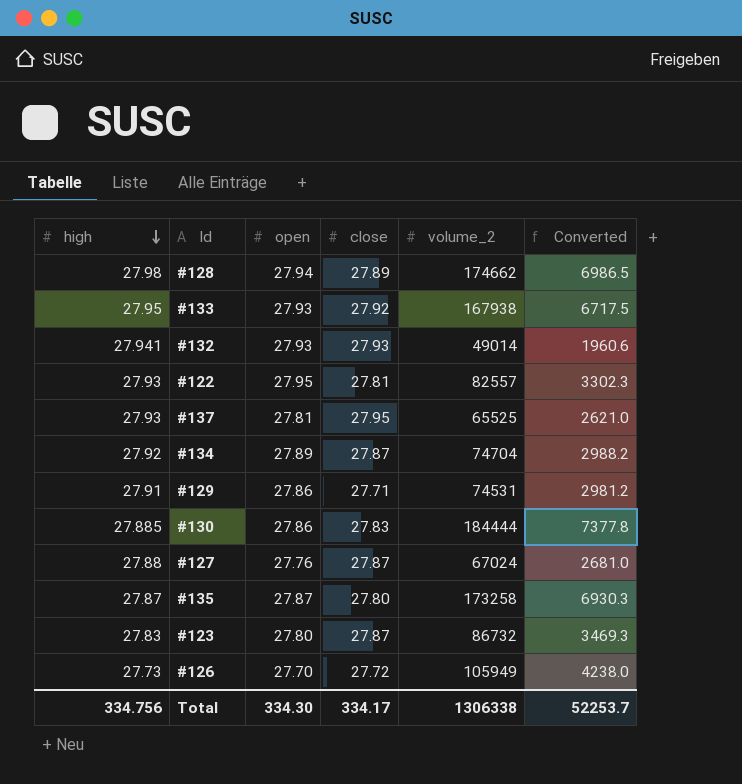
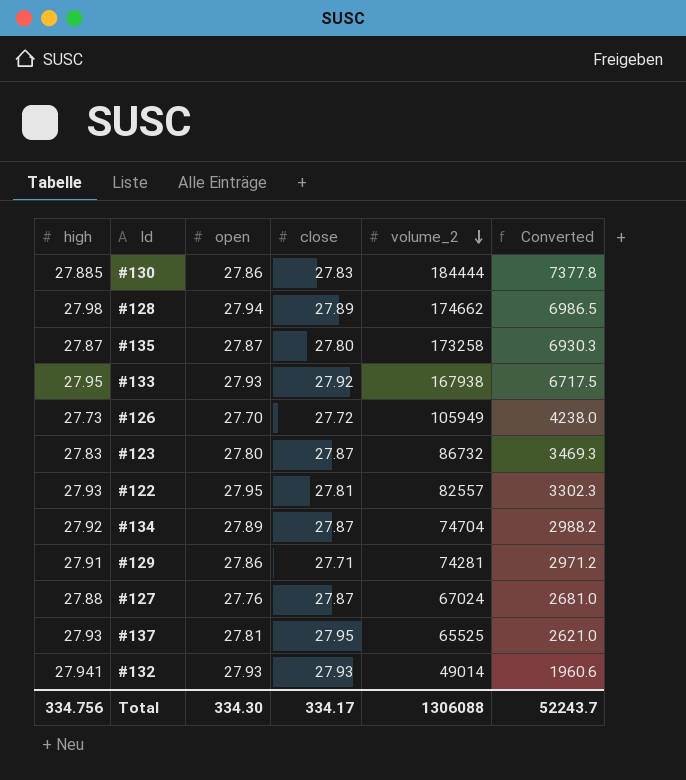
row order: high descending -> volume_2 descending
#129 | volume_2: 74531 -> 74281
#129 | Converted: 2981.2 -> 2971.2
Total | volume_2: 1306338 -> 1306088
Total | Converted: 52253.7 -> 52243.7

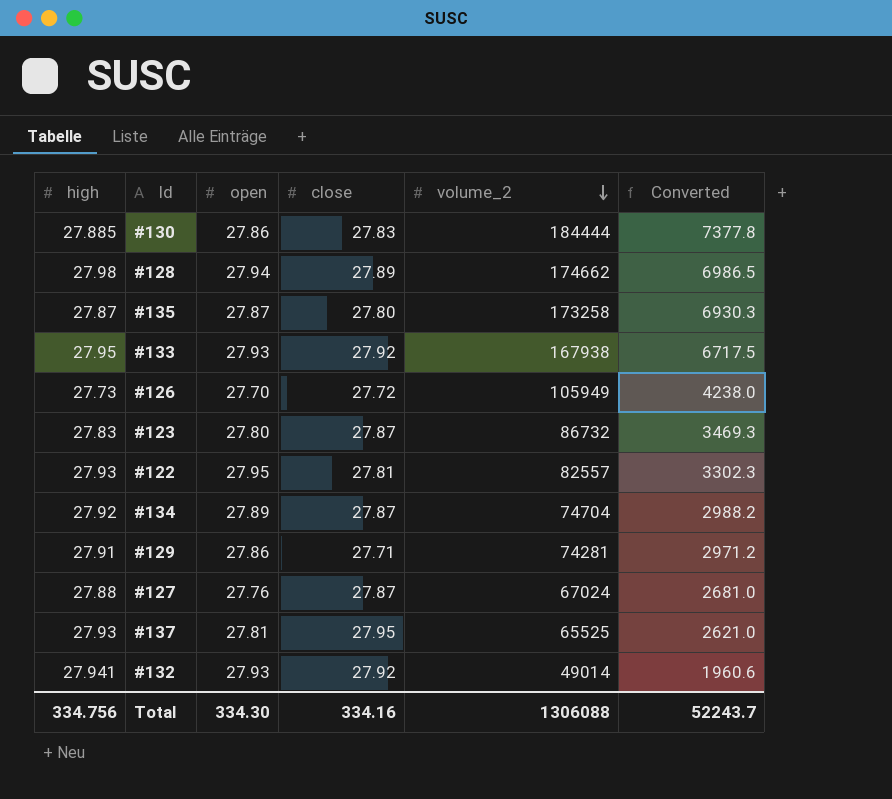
#132 | close: 27.93 -> 27.92
Total | close: 334.17 -> 334.16

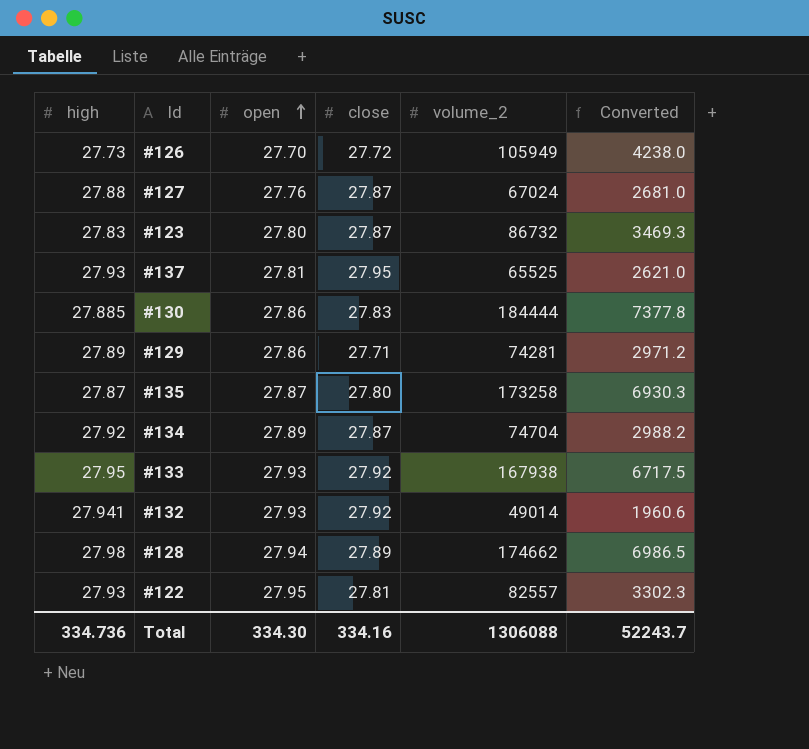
row order: volume_2 descending -> open ascending
#129 | high: 27.91 -> 27.89
Total | high: 334.756 -> 334.736

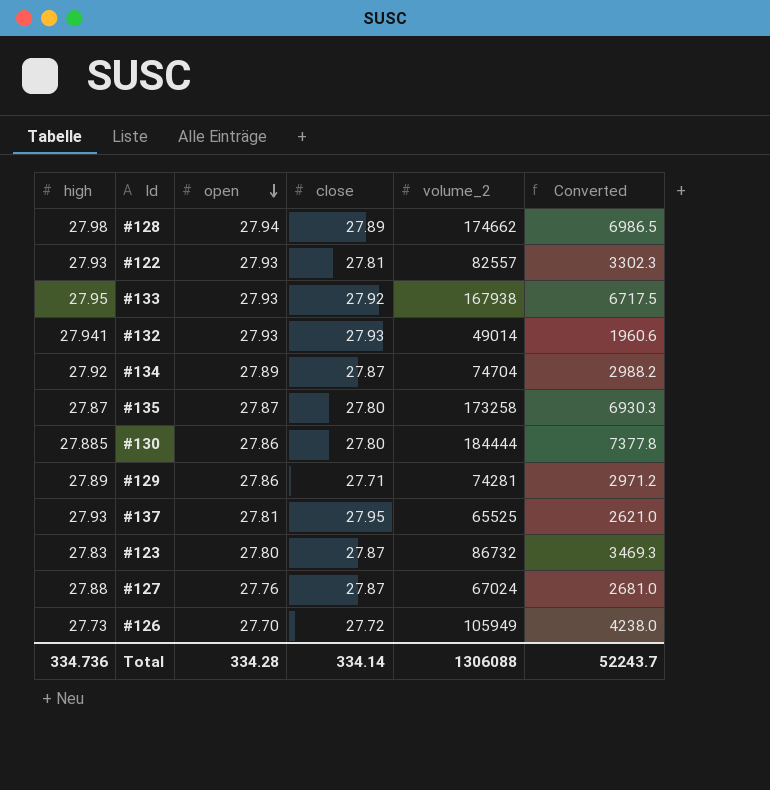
row order: open ascending -> open descending
#122 | open: 27.95 -> 27.93
#132 | close: 27.92 -> 27.93
#130 | close: 27.83 -> 27.80
Total | open: 334.30 -> 334.28
Total | close: 334.16 -> 334.14

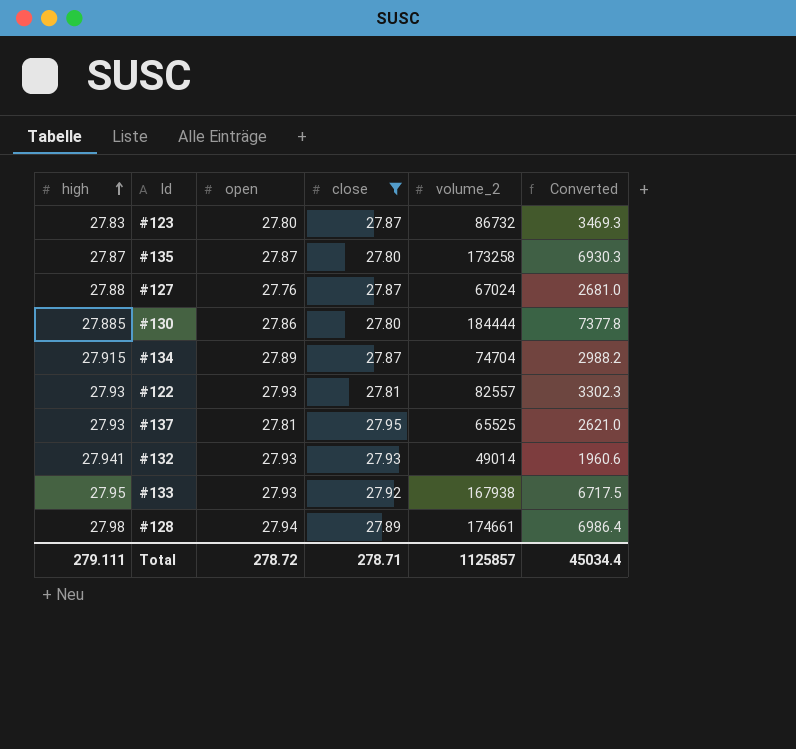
filter: none -> close >= 27.80
row order: open descending -> high ascending
#134 | high: 27.92 -> 27.915
#128 | volume_2: 174662 -> 174661
#128 | Converted: 6986.5 -> 6986.4
Total | high: 334.736 -> 279.111
Total | open: 334.28 -> 278.72
Total | close: 334.14 -> 278.71
Total | volume_2: 1306088 -> 1125857
Total | Converted: 52243.7 -> 45034.4

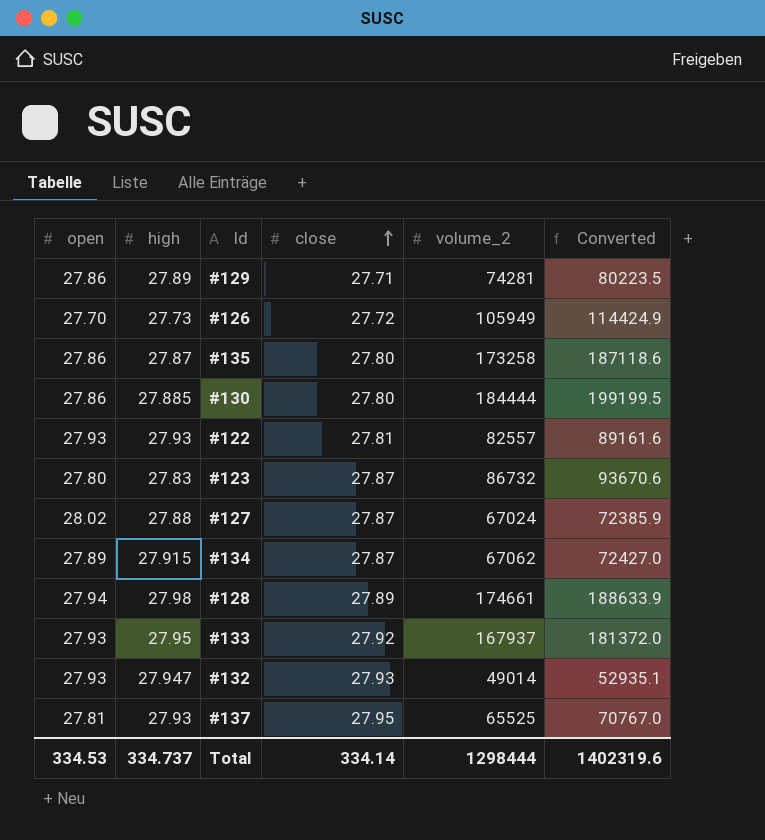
filter: close >= 27.80 -> none
row order: high ascending -> close ascending
column open | position: 3 -> 1
column Converted | formula: [volume_2] * 0.04 -> [volume_2] * 1.08
#135 | open: 27.87 -> 27.86
#127 | open: 27.76 -> 28.02
#134 | volume_2: 74704 -> 67062
#133 | volume_2: 167938 -> 167937
#132 | high: 27.941 -> 27.947
Total | open: 278.72 -> 334.53
Total | high: 279.111 -> 334.737
Total | close: 278.71 -> 334.14
Total | volume_2: 1125857 -> 1298444
Total | Converted: 45034.4 -> 1402319.6

